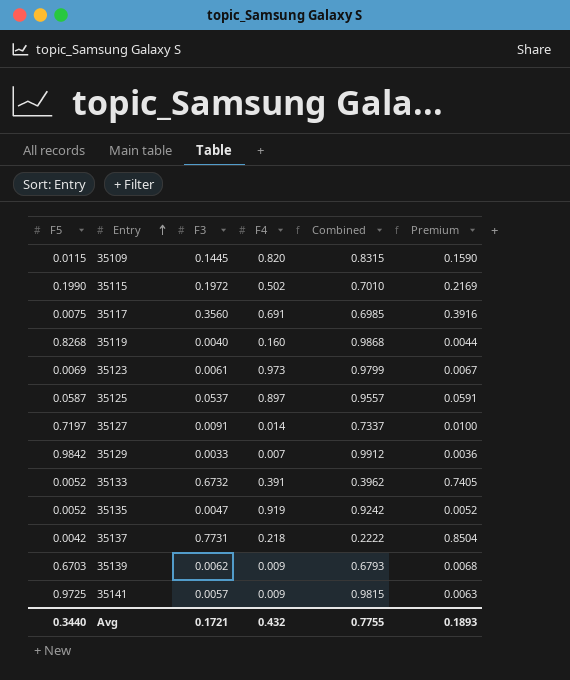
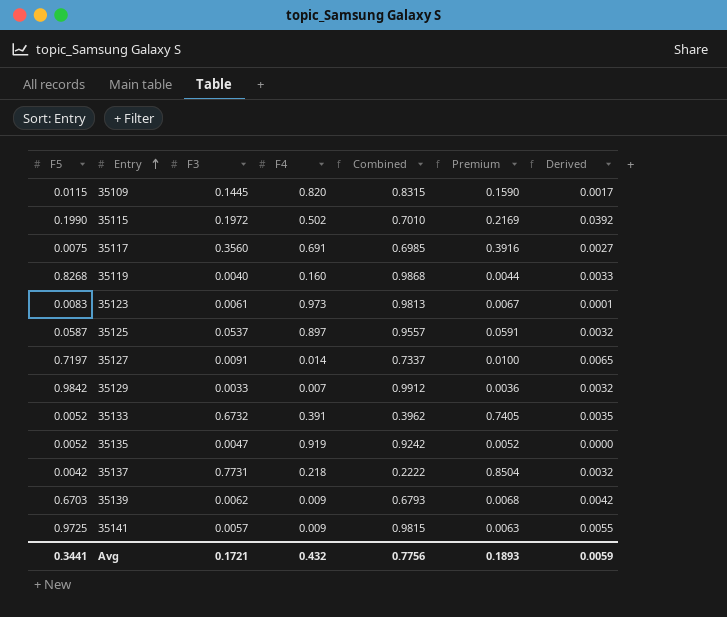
column Derived | formula: none -> [F5] * [F3]
35123 | F5: 0.0069 -> 0.0083
35123 | Combined: 0.9799 -> 0.9813
Avg | F5: 0.3440 -> 0.3441
Avg | Combined: 0.7755 -> 0.7756

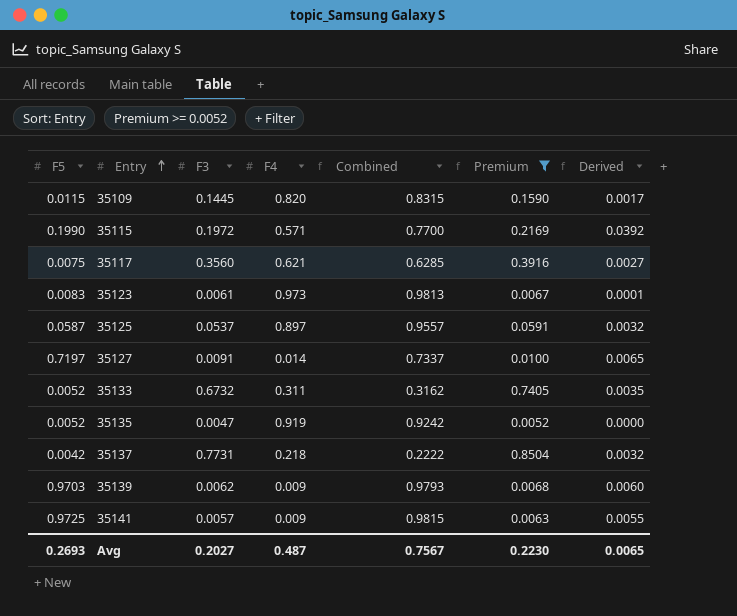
filter: none -> Premium >= 0.0052
35115 | F4: 0.502 -> 0.571
35115 | Combined: 0.7010 -> 0.7700
35117 | F4: 0.691 -> 0.621
35117 | Combined: 0.6985 -> 0.6285
35133 | F4: 0.391 -> 0.311
35133 | Combined: 0.3962 -> 0.3162
35139 | F5: 0.6703 -> 0.9703
35139 | Combined: 0.6793 -> 0.9793
35139 | Derived: 0.0042 -> 0.0060
Avg | F5: 0.3441 -> 0.2693
Avg | F3: 0.1721 -> 0.2027
Avg | F4: 0.432 -> 0.487
Avg | Combined: 0.7756 -> 0.7567
Avg | Premium: 0.1893 -> 0.2230
Avg | Derived: 0.0059 -> 0.0065

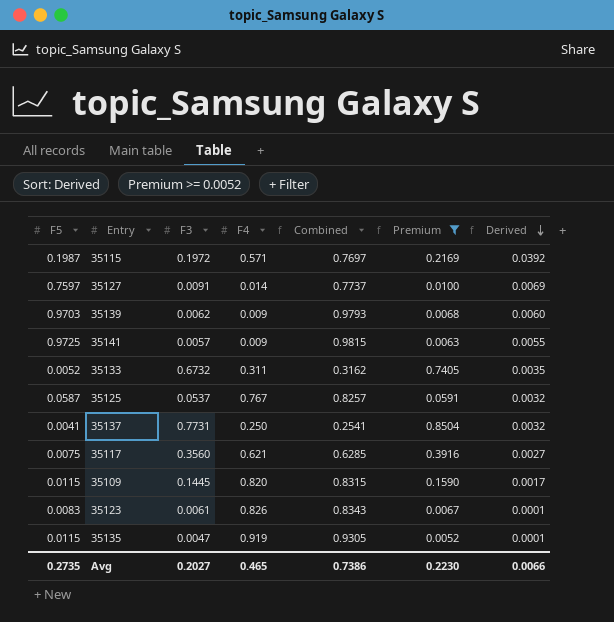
row order: Entry ascending -> Derived descending
35115 | F5: 0.1990 -> 0.1987
35115 | Combined: 0.7700 -> 0.7697
35127 | F5: 0.7197 -> 0.7597
35127 | Combined: 0.7337 -> 0.7737
35127 | Derived: 0.0065 -> 0.0069
35125 | F4: 0.897 -> 0.767
35125 | Combined: 0.9557 -> 0.8257
35137 | F5: 0.0042 -> 0.0041
35137 | F4: 0.218 -> 0.250
35137 | Combined: 0.2222 -> 0.2541
35123 | F4: 0.973 -> 0.826
35123 | Combined: 0.9813 -> 0.8343
35135 | F5: 0.0052 -> 0.0115
35135 | Combined: 0.9242 -> 0.9305
35135 | Derived: 0.0000 -> 0.0001
Avg | F5: 0.2693 -> 0.2735
Avg | F4: 0.487 -> 0.465
Avg | Combined: 0.7567 -> 0.7386
Avg | Derived: 0.0065 -> 0.0066

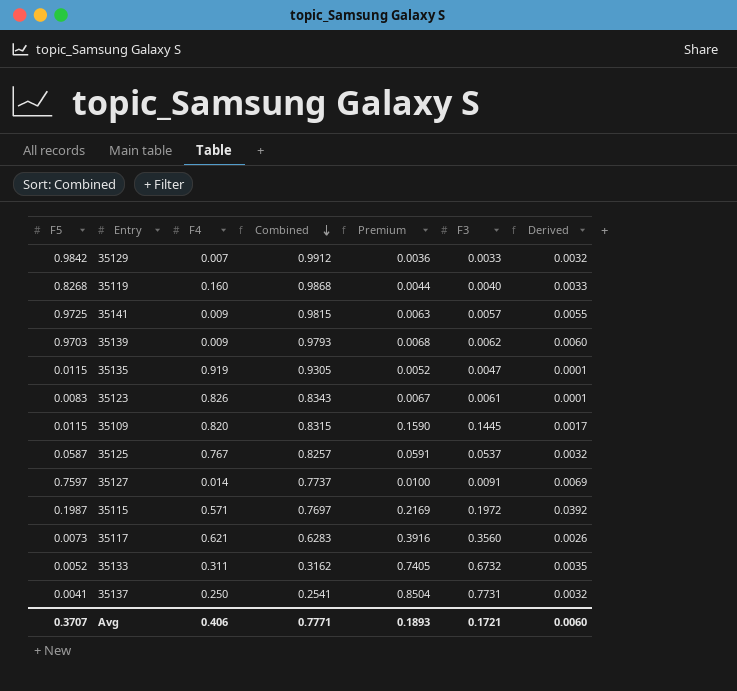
filter: Premium >= 0.0052 -> none
row order: Derived descending -> Combined descending
column F3 | position: 3 -> 6
35117 | F5: 0.0075 -> 0.0073
35117 | Combined: 0.6285 -> 0.6283
35117 | Derived: 0.0027 -> 0.0026
Avg | F5: 0.2735 -> 0.3707
Avg | F4: 0.465 -> 0.406
Avg | Combined: 0.7386 -> 0.7771
Avg | Premium: 0.2230 -> 0.1893
Avg | F3: 0.2027 -> 0.1721
Avg | Derived: 0.0066 -> 0.0060

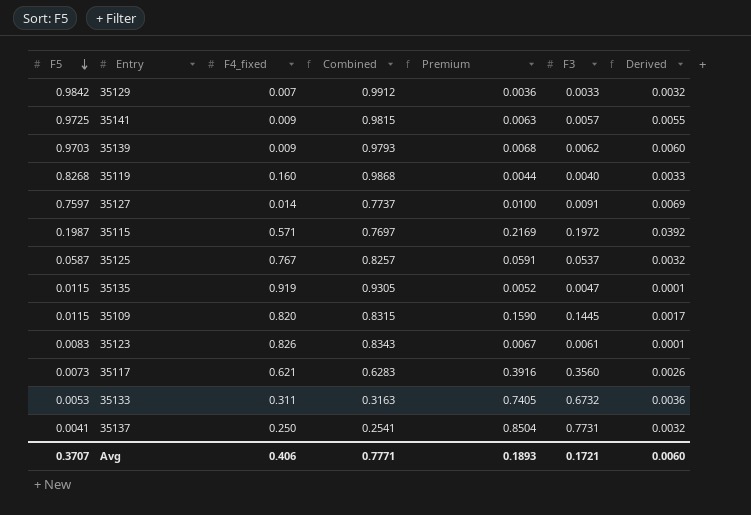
row order: Combined descending -> F5 descending
column name: F4 -> F4_fixed
35133 | F5: 0.0052 -> 0.0053
35133 | Combined: 0.3162 -> 0.3163
35133 | Derived: 0.0035 -> 0.0036

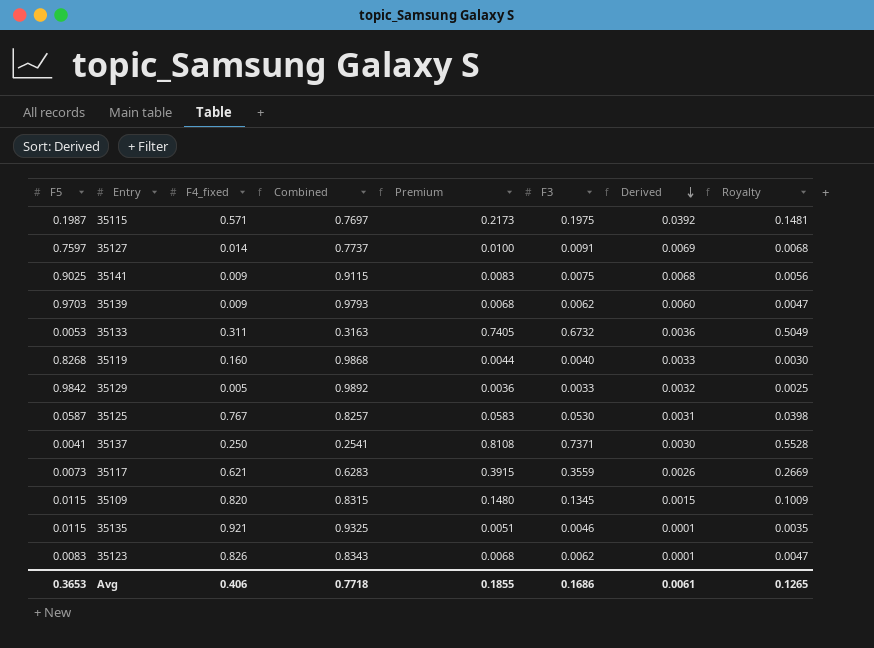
row order: F5 descending -> Derived descending
column Royalty | formula: none -> [F3] * 0.75
35115 | Premium: 0.2169 -> 0.2173
35115 | F3: 0.1972 -> 0.1975
35141 | F5: 0.9725 -> 0.9025
35141 | Combined: 0.9815 -> 0.9115
35141 | Premium: 0.0063 -> 0.0083
35141 | F3: 0.0057 -> 0.0075
35141 | Derived: 0.0055 -> 0.0068
35129 | F4_fixed: 0.007 -> 0.005
35129 | Combined: 0.9912 -> 0.9892
35125 | Premium: 0.0591 -> 0.0583
35125 | F3: 0.0537 -> 0.0530
35125 | Derived: 0.0032 -> 0.0031
35137 | Premium: 0.8504 -> 0.8108
35137 | F3: 0.7731 -> 0.7371
35137 | Derived: 0.0032 -> 0.0030
35117 | Premium: 0.3916 -> 0.3915
35117 | F3: 0.3560 -> 0.3559
35109 | Premium: 0.1590 -> 0.1480
35109 | F3: 0.1445 -> 0.1345
35109 | Derived: 0.0017 -> 0.0015
35135 | F4_fixed: 0.919 -> 0.921
35135 | Combined: 0.9305 -> 0.9325
35135 | Premium: 0.0052 -> 0.0051
35135 | F3: 0.0047 -> 0.0046
35123 | Premium: 0.0067 -> 0.0068
35123 | F3: 0.0061 -> 0.0062
Avg | F5: 0.3707 -> 0.3653
Avg | Combined: 0.7771 -> 0.7718
Avg | Premium: 0.1893 -> 0.1855
Avg | F3: 0.1721 -> 0.1686
Avg | Derived: 0.0060 -> 0.0061

